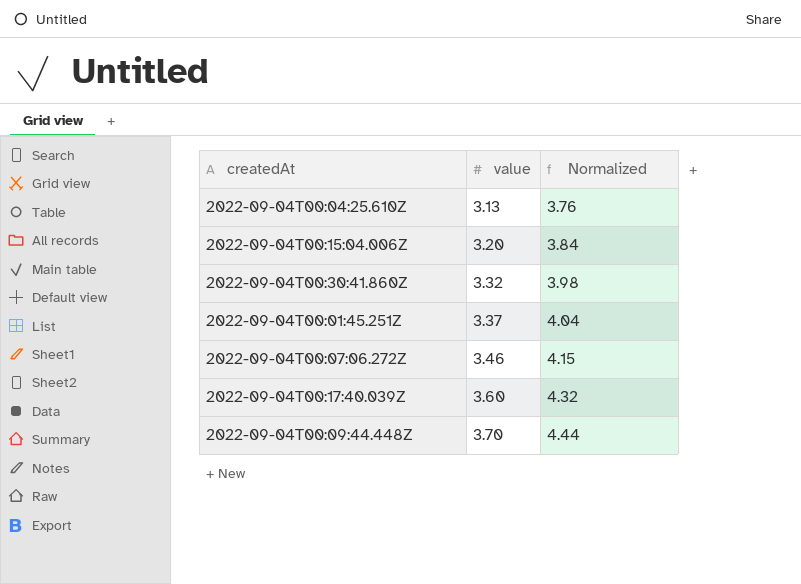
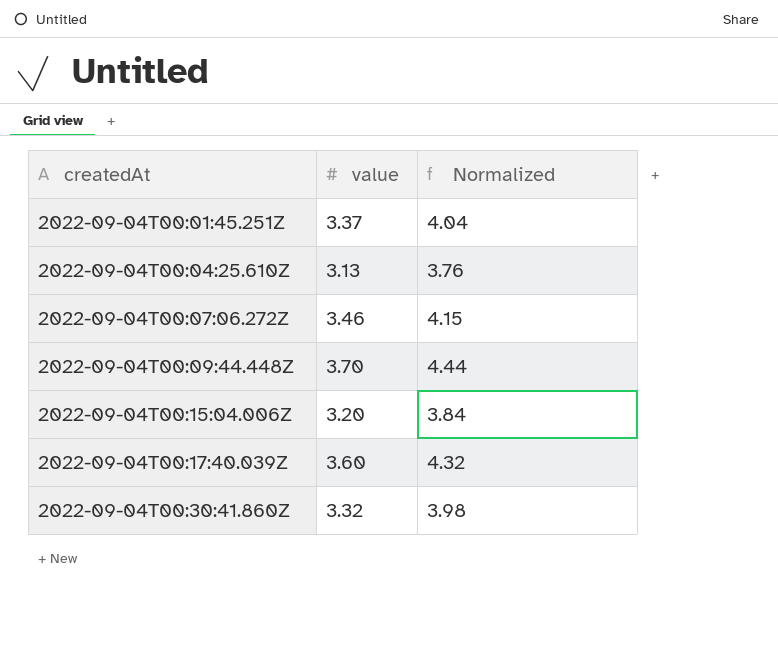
row order: value ascending -> createdAt ascending

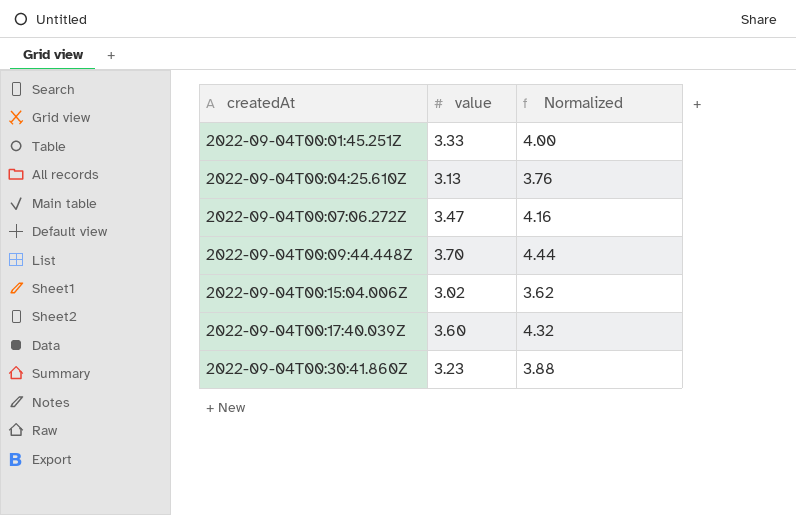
2022-09-04T00:01:45.251Z | value: 3.37 -> 3.33
2022-09-04T00:01:45.251Z | Normalized: 4.04 -> 4.00
2022-09-04T00:07:06.272Z | value: 3.46 -> 3.47
2022-09-04T00:07:06.272Z | Normalized: 4.15 -> 4.16
2022-09-04T00:15:04.006Z | value: 3.20 -> 3.02
2022-09-04T00:15:04.006Z | Normalized: 3.84 -> 3.62
2022-09-04T00:30:41.860Z | value: 3.32 -> 3.23
2022-09-04T00:30:41.860Z | Normalized: 3.98 -> 3.88

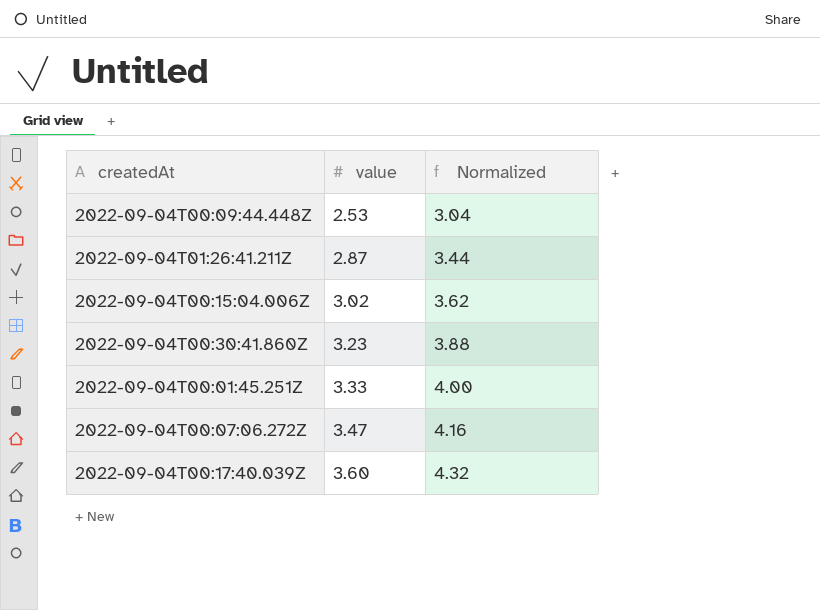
row order: createdAt ascending -> value ascending
row 2022-09-04T00:04:25.610Z: 3.13 | 3.76 -> none
2022-09-04T00:09:44.448Z | value: 3.70 -> 2.53
2022-09-04T00:09:44.448Z | Normalized: 4.44 -> 3.04
row 2022-09-04T01:26:41.211Z: none -> 2.87 | 3.44

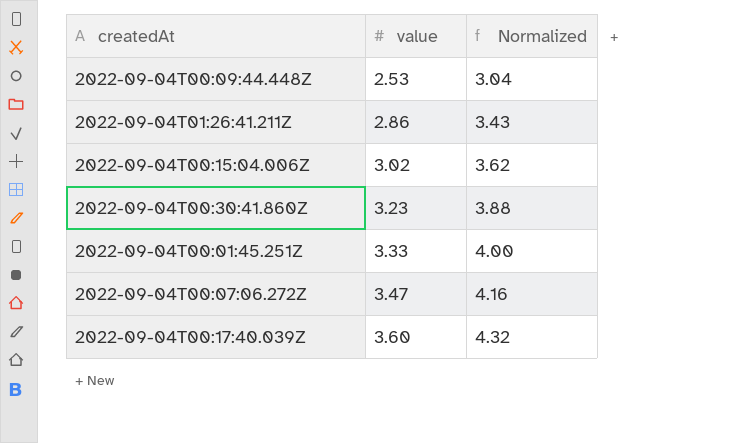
2022-09-04T01:26:41.211Z | value: 2.87 -> 2.86
2022-09-04T01:26:41.211Z | Normalized: 3.44 -> 3.43

